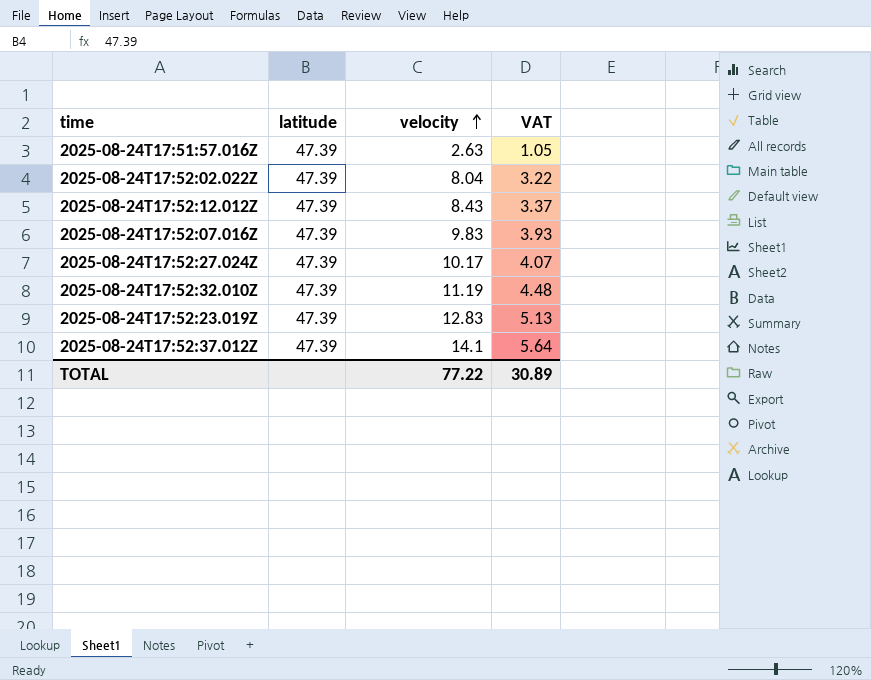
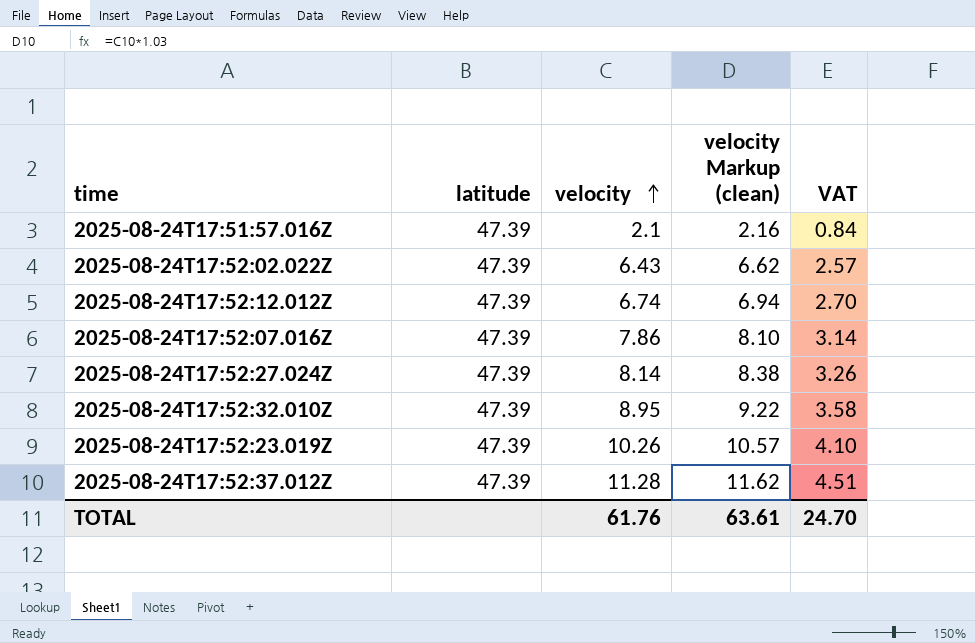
column velocity Markup (clean) | formula: none -> [velocity] * 1.03
2025-08-24T17:51:57.016Z | velocity: 2.63 -> 2.1
2025-08-24T17:51:57.016Z | VAT: 1.05 -> 0.84
2025-08-24T17:52:02.022Z | velocity: 8.04 -> 6.43
2025-08-24T17:52:02.022Z | VAT: 3.22 -> 2.57
2025-08-24T17:52:12.012Z | velocity: 8.43 -> 6.74
2025-08-24T17:52:12.012Z | VAT: 3.37 -> 2.70
2025-08-24T17:52:07.016Z | velocity: 9.83 -> 7.86
2025-08-24T17:52:07.016Z | VAT: 3.93 -> 3.14
2025-08-24T17:52:27.024Z | velocity: 10.17 -> 8.14
2025-08-24T17:52:27.024Z | VAT: 4.07 -> 3.26
2025-08-24T17:52:32.010Z | velocity: 11.19 -> 8.95
2025-08-24T17:52:32.010Z | VAT: 4.48 -> 3.58
2025-08-24T17:52:23.019Z | velocity: 12.83 -> 10.26
2025-08-24T17:52:23.019Z | VAT: 5.13 -> 4.10
2025-08-24T17:52:37.012Z | velocity: 14.1 -> 11.28
2025-08-24T17:52:37.012Z | VAT: 5.64 -> 4.51
TOTAL | velocity: 77.22 -> 61.76
TOTAL | VAT: 30.89 -> 24.70

